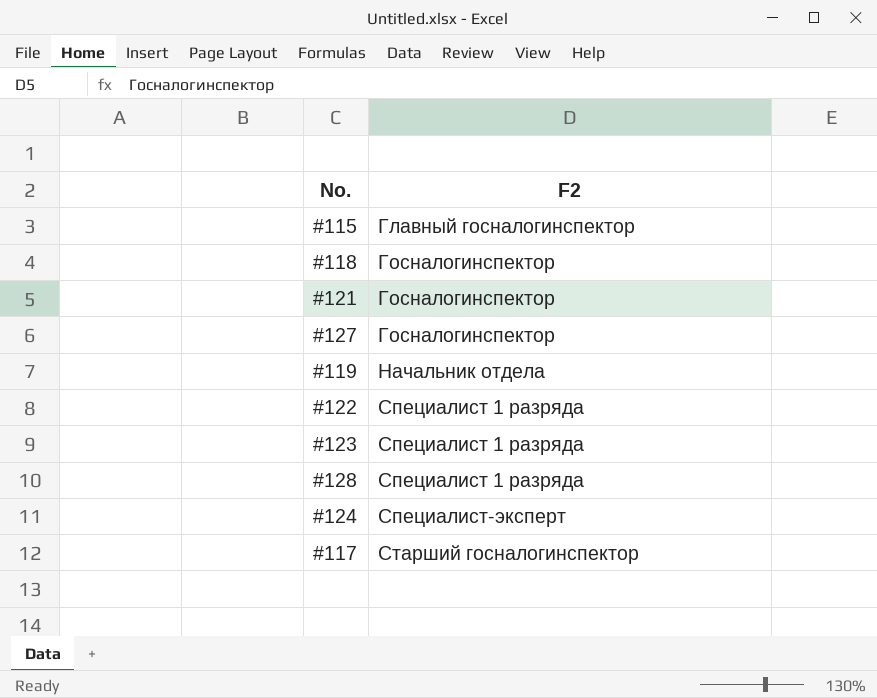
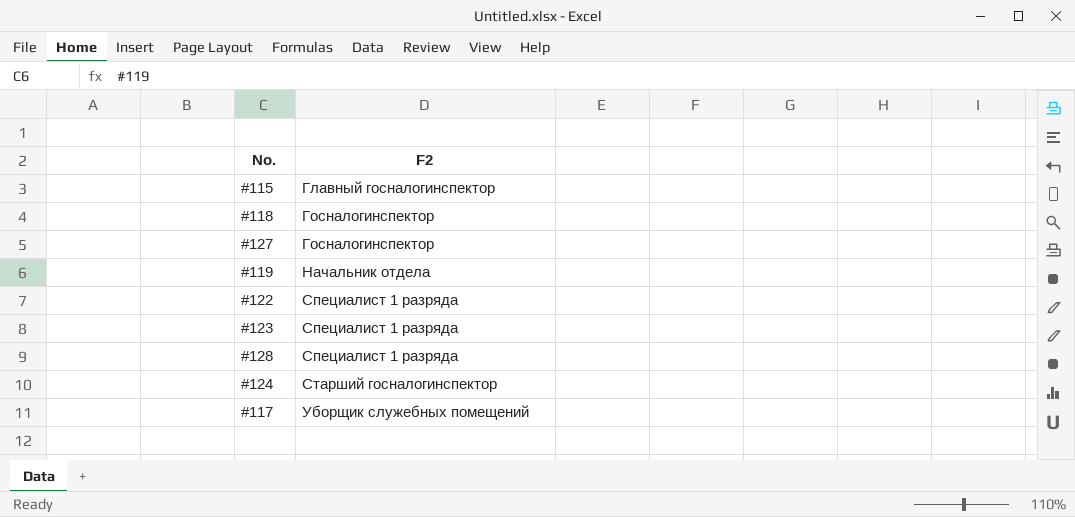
row #121: Госналогинспектор -> none
#124 | F2: Специалист-эксперт -> Старший госналогинспектор
#117 | F2: Старший госналогинспектор -> Уборщик служебных помещений

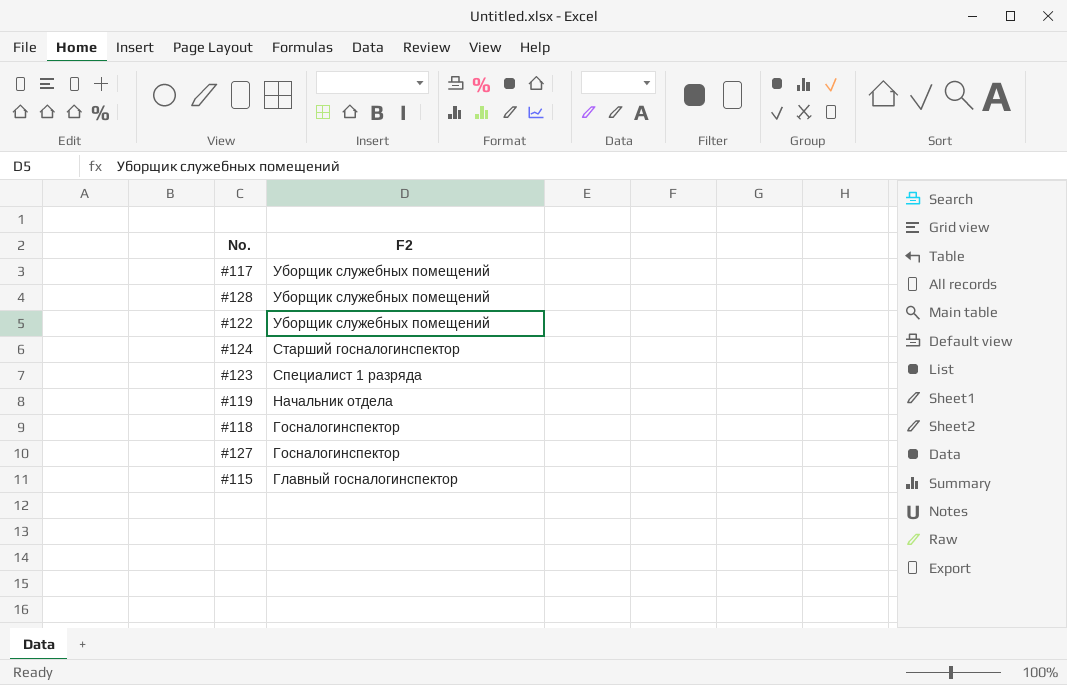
row order: F2 ascending -> F2 descending
#128 | F2: Специалист 1 разряда -> Уборщик служебных помещений
#122 | F2: Специалист 1 разряда -> Уборщик служебных помещений

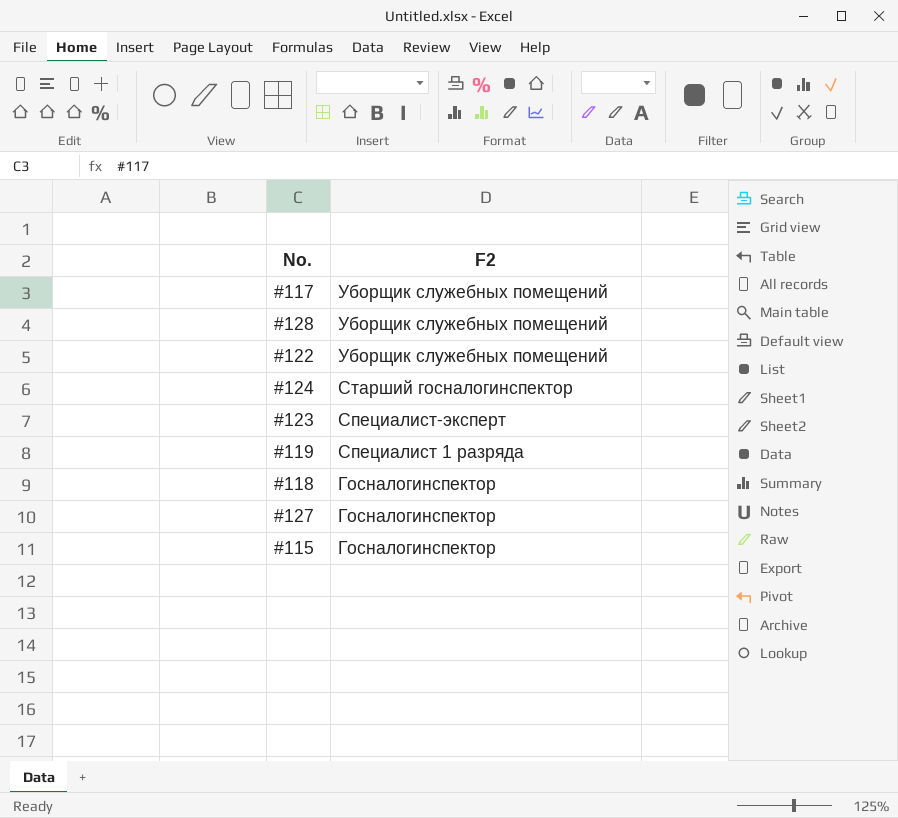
#123 | F2: Специалист 1 разряда -> Специалист-эксперт
#119 | F2: Начальник отдела -> Специалист 1 разряда
#115 | F2: Главный госналогинспектор -> Госналогинспектор

